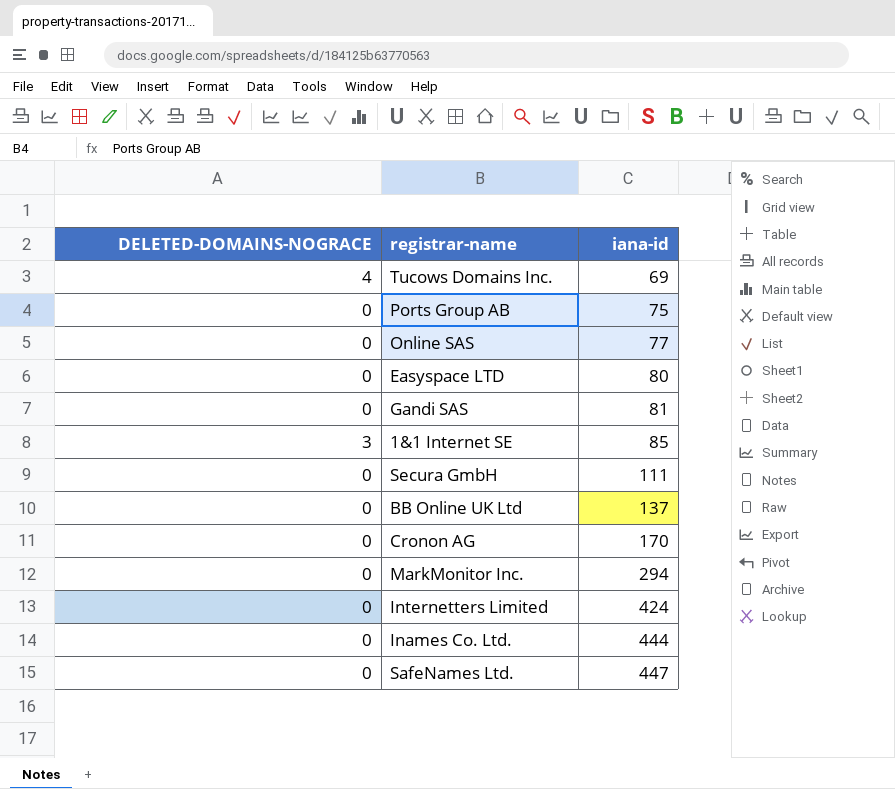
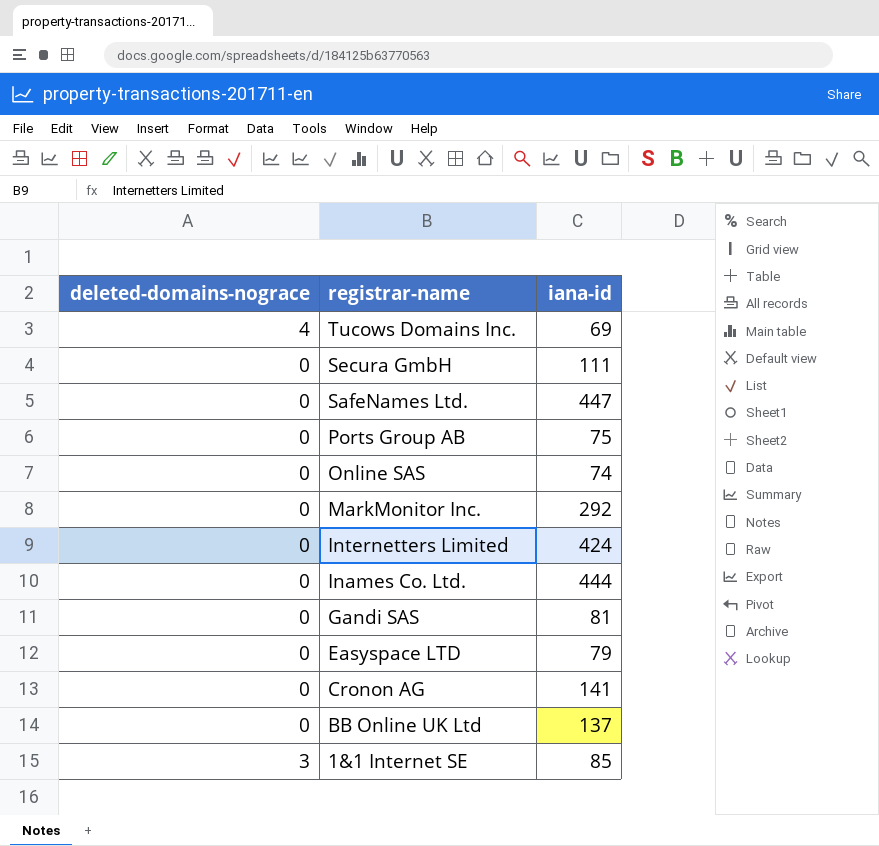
row order: iana-id ascending -> registrar-name descending
column name: DELETED-DOMAINS-NOGRACE -> deleted-domains-nograce
Online SAS | iana-id: 77 -> 74
MarkMonitor Inc. | iana-id: 294 -> 292
Easyspace LTD | iana-id: 80 -> 79
Cronon AG | iana-id: 170 -> 141

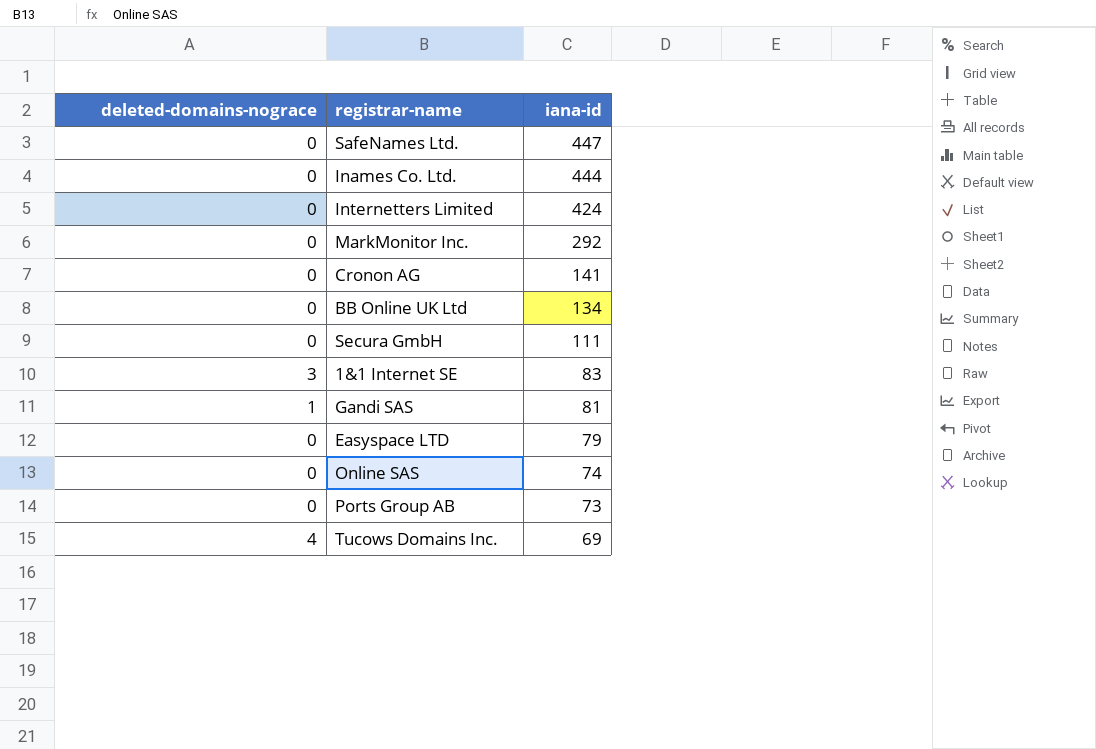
row order: registrar-name descending -> iana-id descending
BB Online UK Ltd | iana-id: 137 -> 134
1&1 Internet SE | iana-id: 85 -> 83
Gandi SAS | deleted-domains-nograce: 0 -> 1
Ports Group AB | iana-id: 75 -> 73

